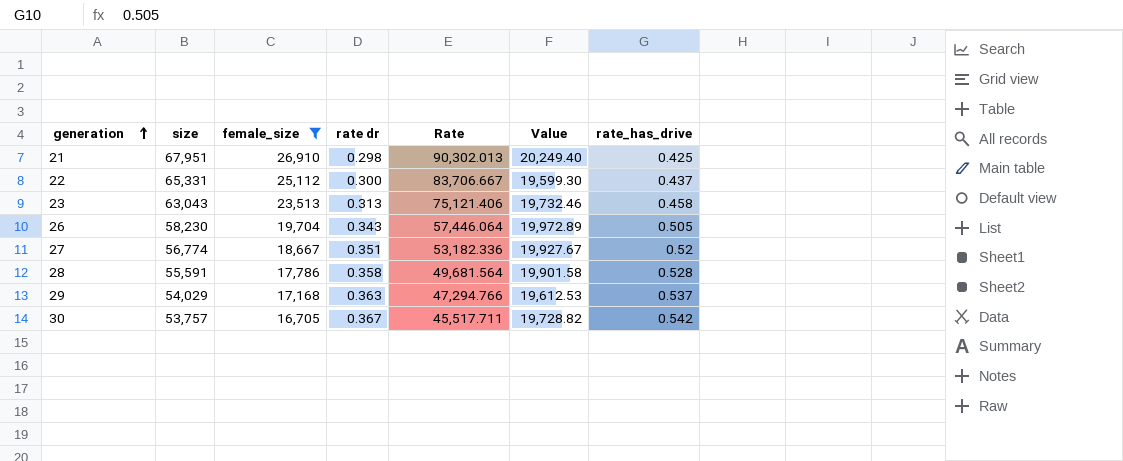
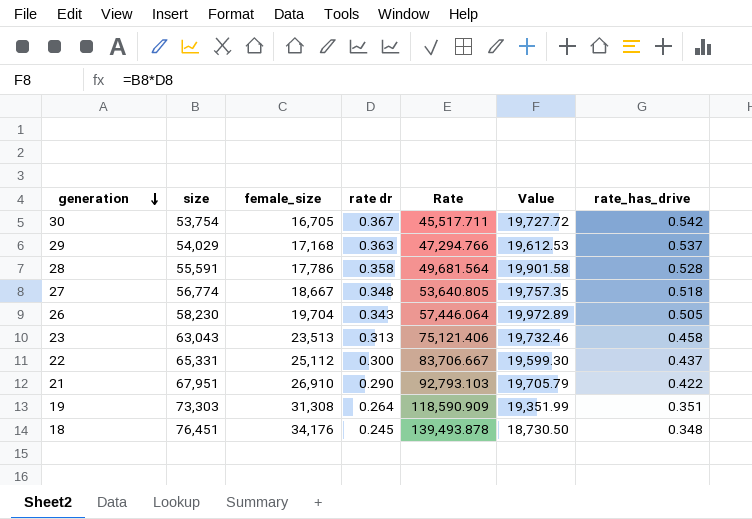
filter: female_size <= 26,910 -> none
row order: generation ascending -> generation descending
30 | size: 53,757 -> 53,754
30 | Value: 19,728.82 -> 19,727.72
27 | rate dr: 0.351 -> 0.348
27 | Rate: 53,182.336 -> 53,640.805
27 | Value: 19,927.67 -> 19,757.35
27 | rate_has_drive: 0.52 -> 0.518
21 | rate dr: 0.298 -> 0.290
21 | Rate: 90,302.013 -> 92,793.103
21 | Value: 20,249.40 -> 19,705.79
21 | rate_has_drive: 0.425 -> 0.422

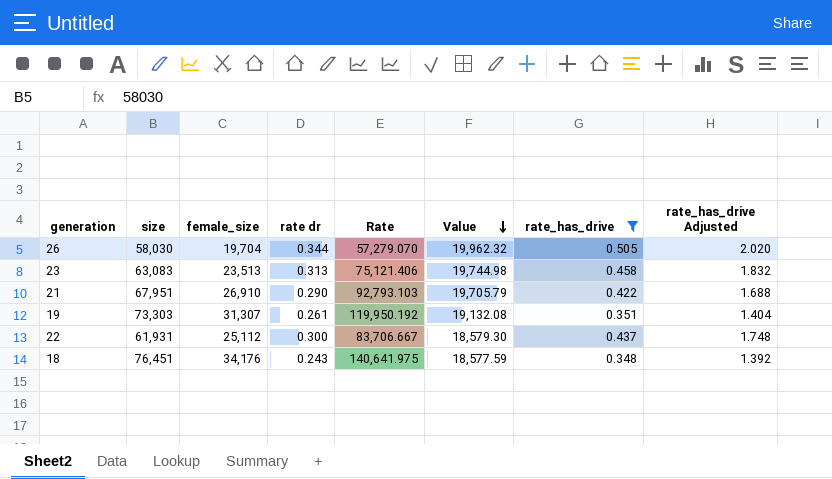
filter: none -> rate_has_drive <= 0.505
row order: generation descending -> Value descending
column rate_has_drive Adjusted | formula: none -> [rate_has_drive] * 4
26 | size: 58,230 -> 58,030
26 | rate dr: 0.343 -> 0.344
26 | Rate: 57,446.064 -> 57,279.070
26 | Value: 19,972.89 -> 19,962.32
23 | size: 63,043 -> 63,083
23 | Value: 19,732.46 -> 19,744.98
19 | female_size: 31,308 -> 31,307
19 | rate dr: 0.264 -> 0.261
19 | Rate: 118,590.909 -> 119,950.192
19 | Value: 19,351.99 -> 19,132.08
22 | size: 65,331 -> 61,931
22 | Value: 19,599.30 -> 18,579.30
18 | rate dr: 0.245 -> 0.243
18 | Rate: 139,493.878 -> 140,641.975
18 | Value: 18,730.50 -> 18,577.59

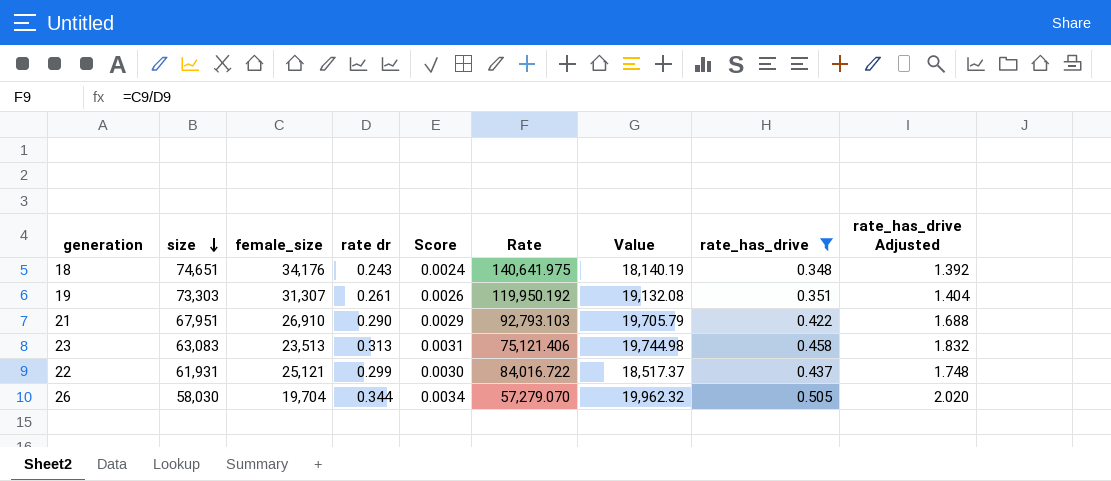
row order: Value descending -> size descending
column Score | formula: none -> [rate dr] * 0.01
18 | size: 76,451 -> 74,651
18 | Value: 18,577.59 -> 18,140.19
22 | female_size: 25,112 -> 25,121
22 | rate dr: 0.300 -> 0.299
22 | Rate: 83,706.667 -> 84,016.722
22 | Value: 18,579.30 -> 18,517.37

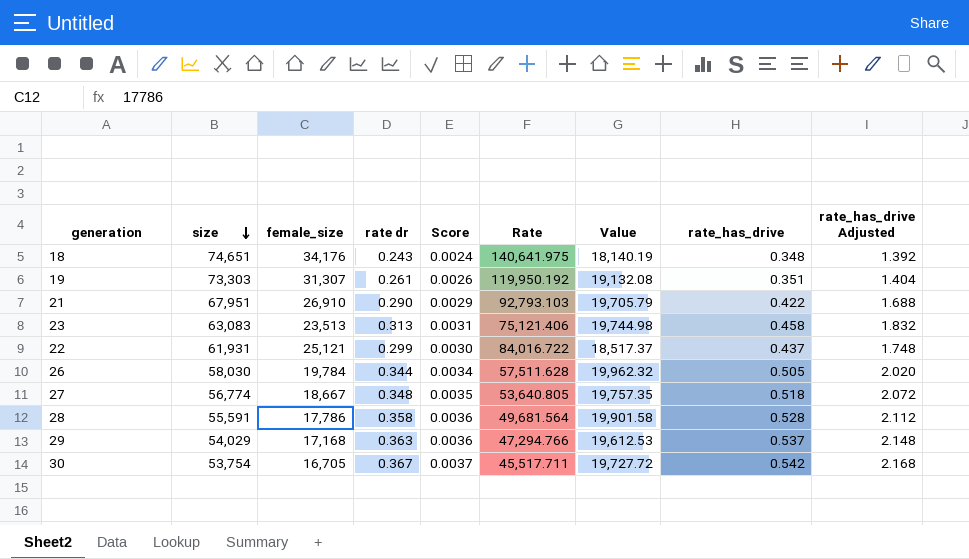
filter: rate_has_drive <= 0.505 -> none
26 | female_size: 19,704 -> 19,784
26 | Rate: 57,279.070 -> 57,511.628

